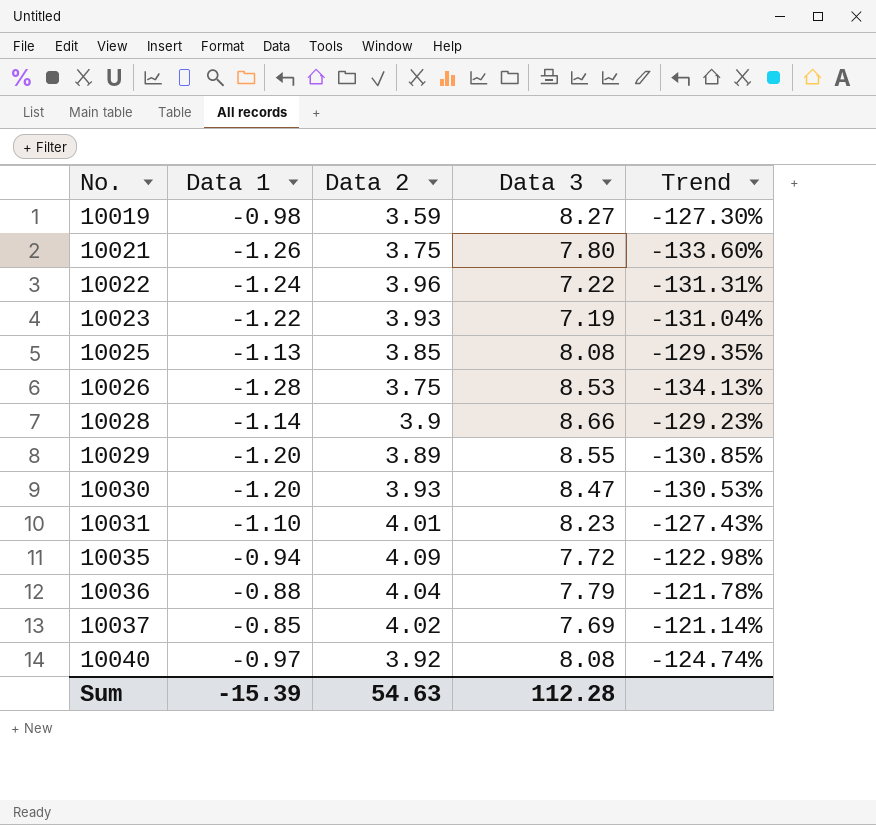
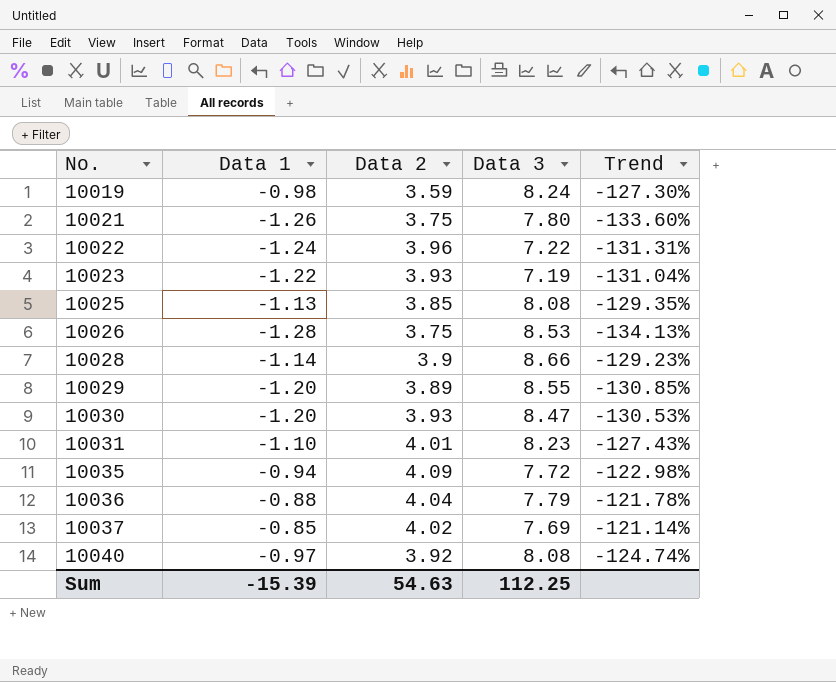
10019 | Data 3: 8.27 -> 8.24
Sum | Data 3: 112.28 -> 112.25

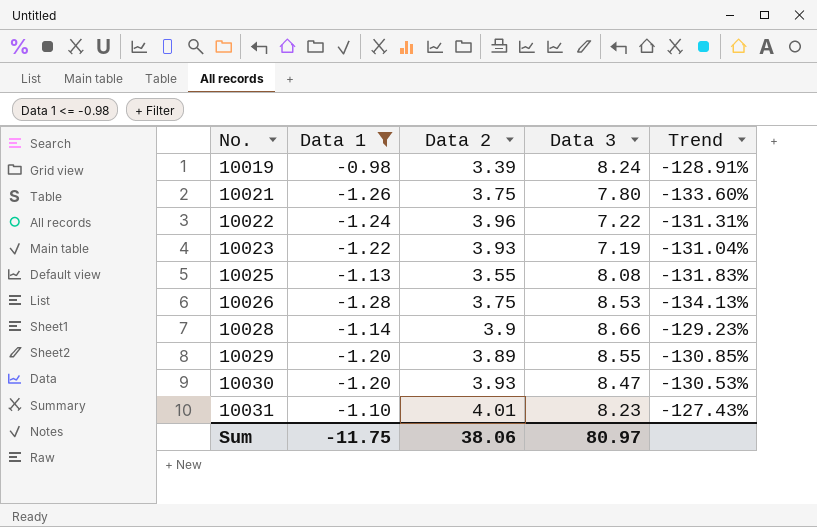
filter: none -> Data 1 <= -0.98
10019 | Data 2: 3.59 -> 3.39
10019 | Trend: -127.30% -> -128.91%
10025 | Data 2: 3.85 -> 3.55
10025 | Trend: -129.35% -> -131.83%
Sum | Data 1: -15.39 -> -11.75
Sum | Data 2: 54.63 -> 38.06
Sum | Data 3: 112.25 -> 80.97

